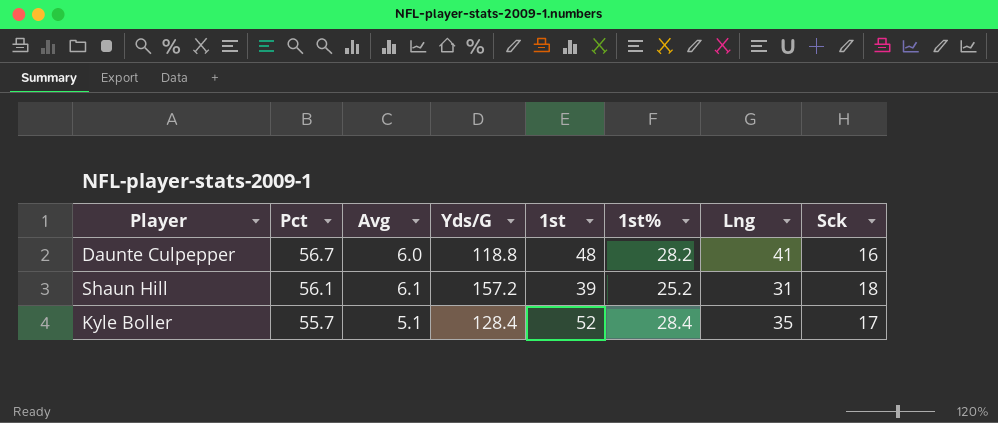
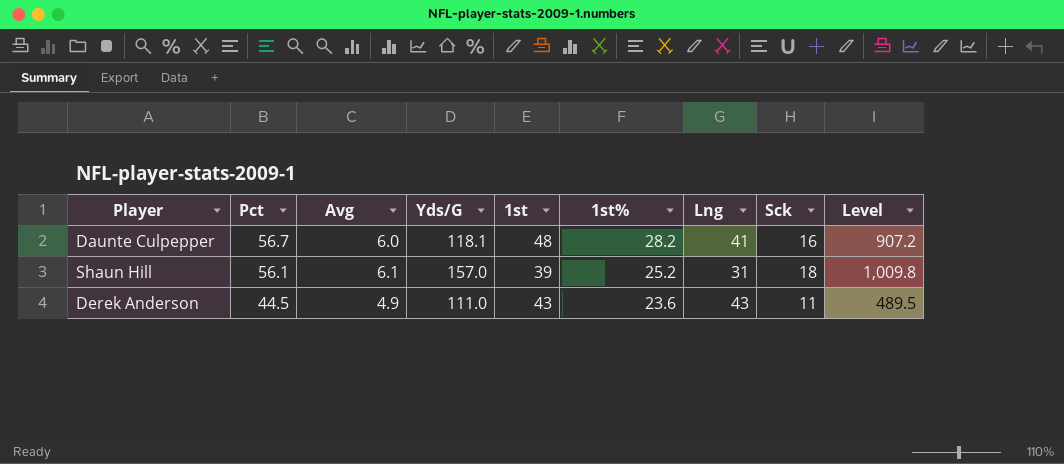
column Level | formula: none -> [Pct] * [Sck]
row Kyle Boller: 55.7 | 5.1 | 128.4 | 52 | 28.4 | 35 | 17 -> none
Daunte Culpepper | Yds/G: 118.8 -> 118.1
Shaun Hill | Yds/G: 157.2 -> 157.0
row Derek Anderson: none -> 44.5 | 4.9 | 111.0 | 43 | 23.6 | 43 | 11 | 489.5

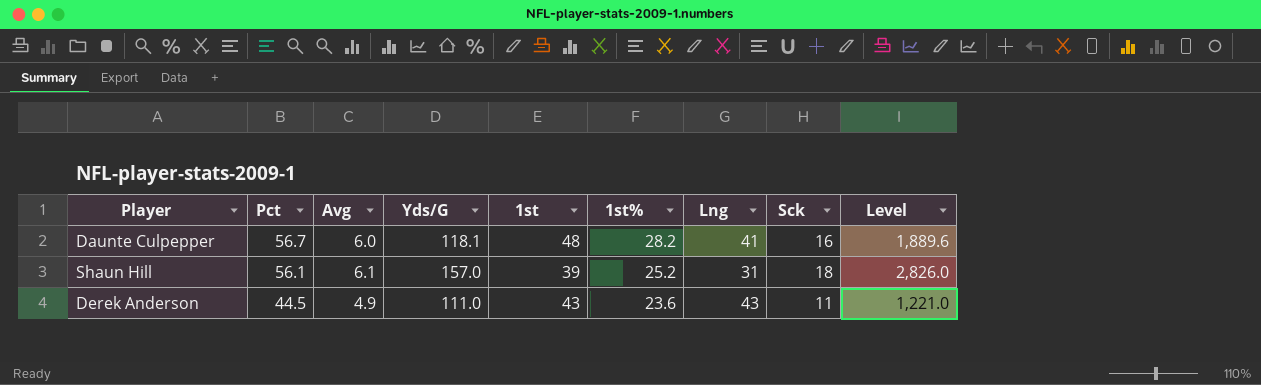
column Level | formula: [Pct] * [Sck] -> [Yds/G] * [Sck]

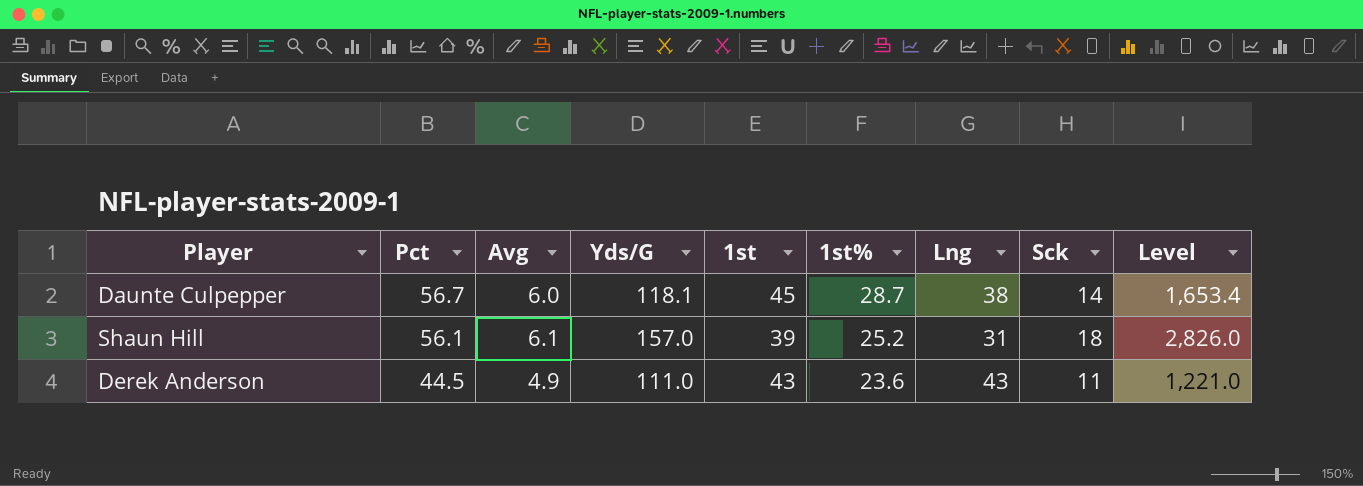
Daunte Culpepper | 1st: 48 -> 45
Daunte Culpepper | 1st%: 28.2 -> 28.7
Daunte Culpepper | Lng: 41 -> 38
Daunte Culpepper | Sck: 16 -> 14
Daunte Culpepper | Level: 1,889.6 -> 1,653.4

